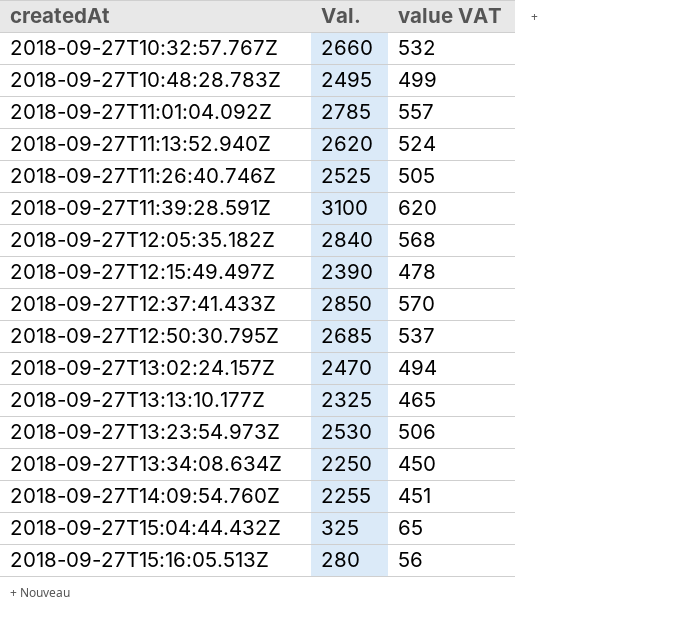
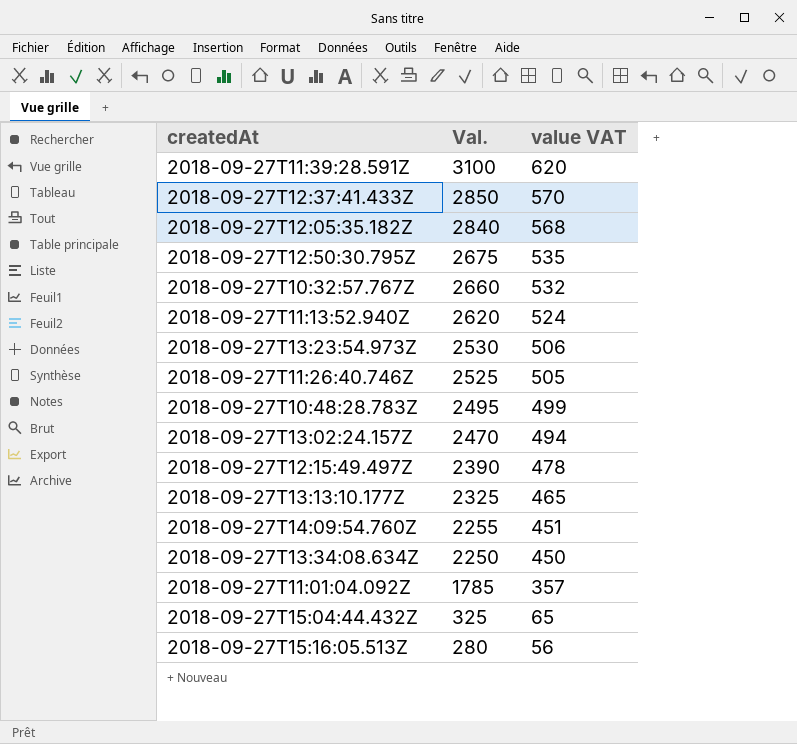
row order: createdAt ascending -> Val. descending
2018-09-27T12:50:30.795Z | Val.: 2685 -> 2675
2018-09-27T12:50:30.795Z | value VAT: 537 -> 535
2018-09-27T11:01:04.092Z | Val.: 2785 -> 1785
2018-09-27T11:01:04.092Z | value VAT: 557 -> 357

